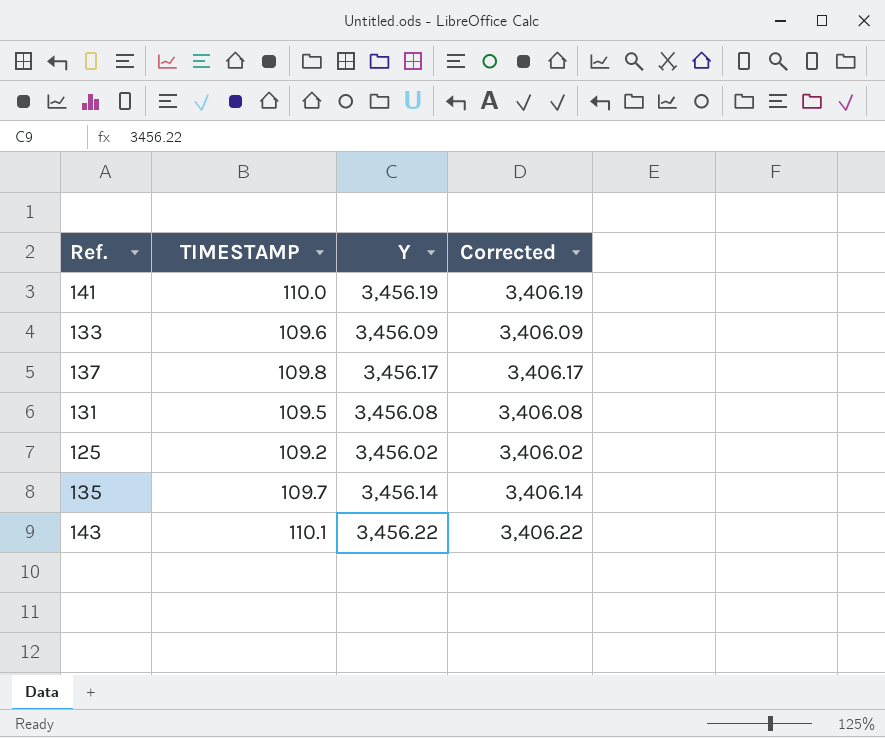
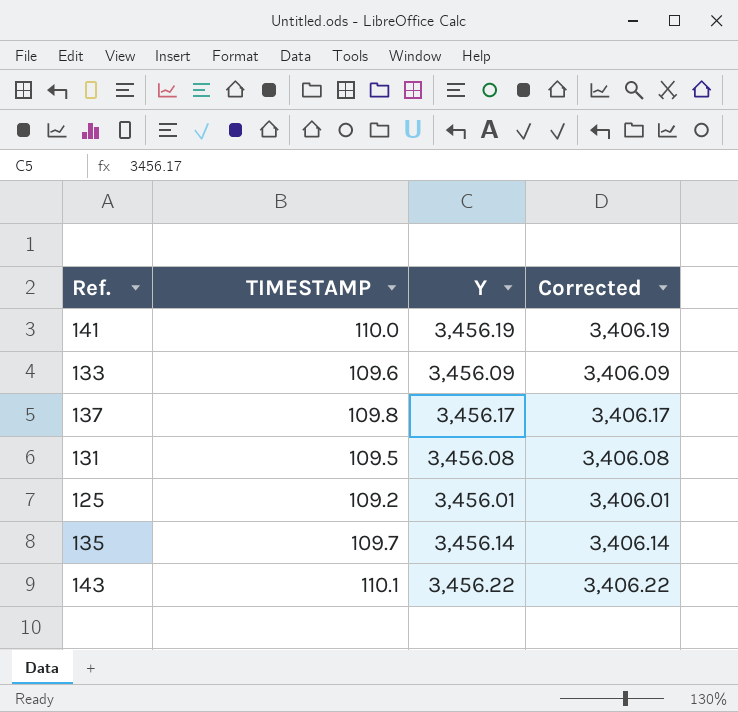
125 | Y: 3,456.02 -> 3,456.01
125 | Corrected: 3,406.02 -> 3,406.01

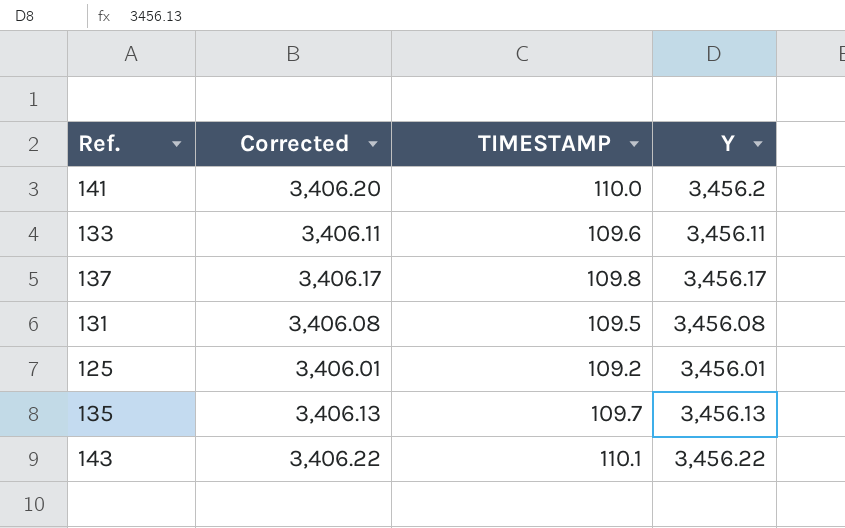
column Corrected | position: 4 -> 2
141 | Corrected: 3,406.19 -> 3,406.20
141 | Y: 3,456.19 -> 3,456.2
133 | Corrected: 3,406.09 -> 3,406.11
133 | Y: 3,456.09 -> 3,456.11
135 | Corrected: 3,406.14 -> 3,406.13
135 | Y: 3,456.14 -> 3,456.13

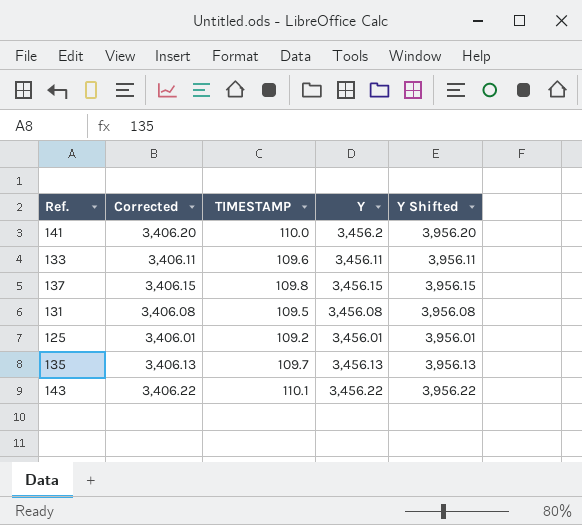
column Y Shifted | formula: none -> [Y] + 500
137 | Corrected: 3,406.17 -> 3,406.15
137 | Y: 3,456.17 -> 3,456.15

